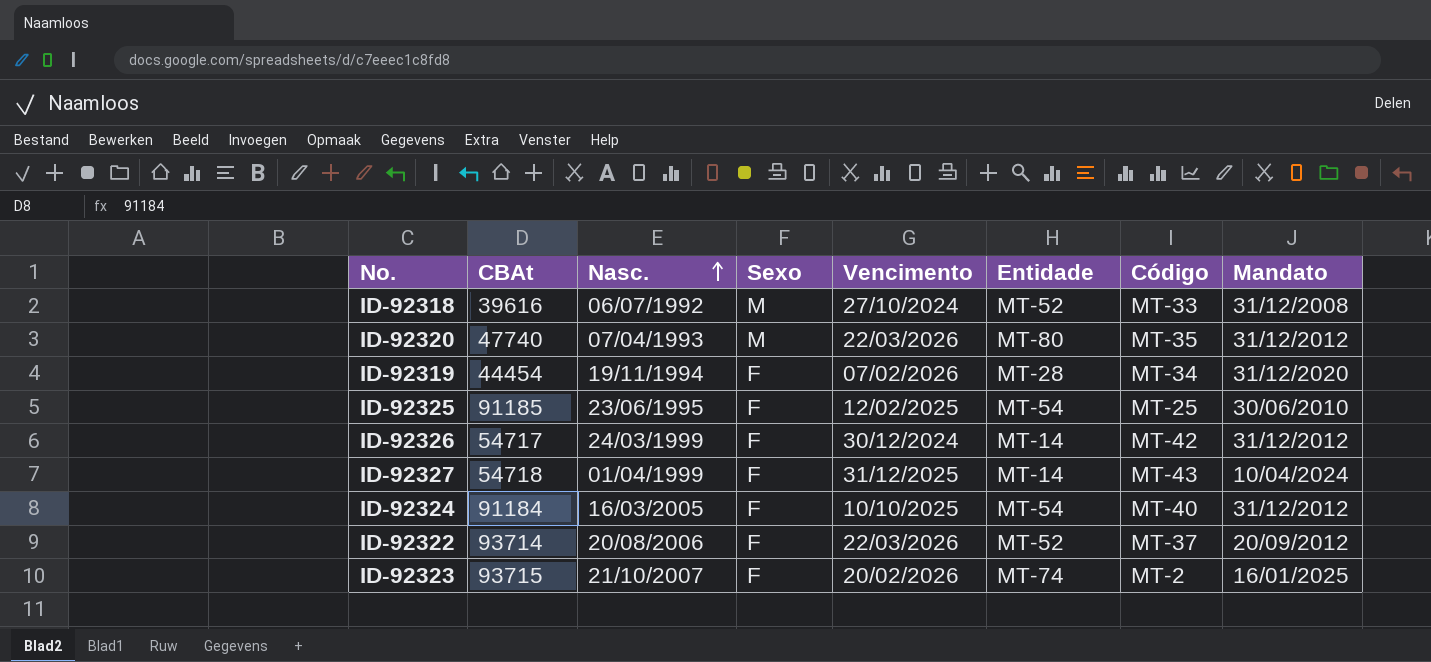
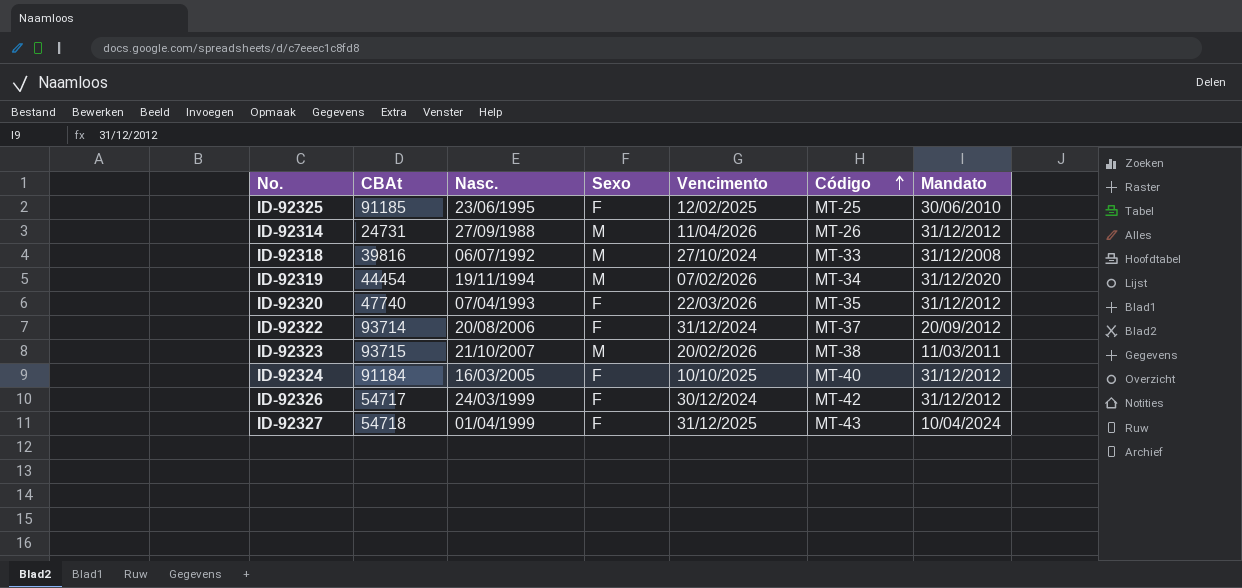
row order: Nasc. ascending -> Código ascending
column Entidade | position: 6 -> none
row ID-92314: none -> 24731 | 27/09/1988 | M | 11/04/2026 | MT-26 | 31/12/2012
ID-92318 | CBAt: 39616 -> 39816
ID-92319 | Sexo: F -> M
ID-92320 | Sexo: M -> F
ID-92322 | Vencimento: 22/03/2026 -> 31/12/2024
ID-92323 | Sexo: F -> M
ID-92323 | Código: MT-2 -> MT-38
ID-92323 | Mandato: 16/01/2025 -> 11/03/2011

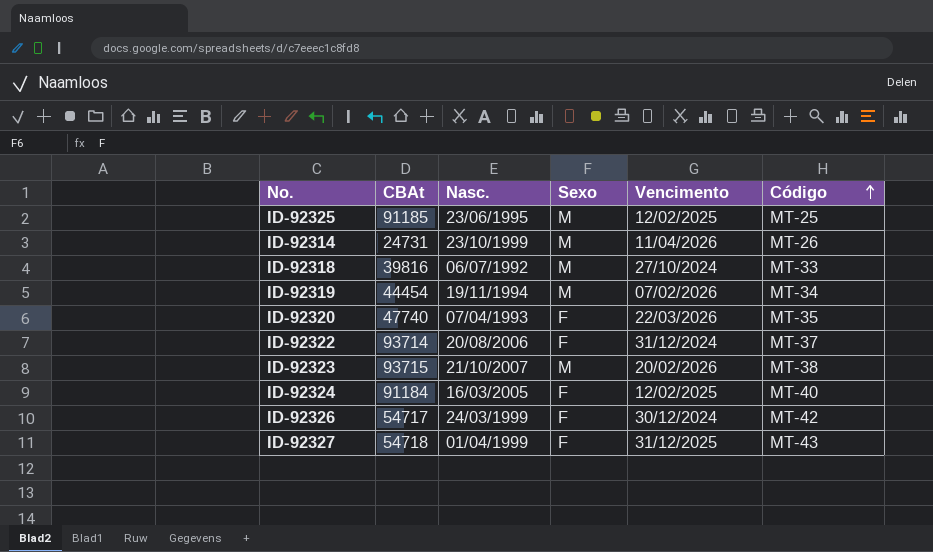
column Mandato | position: 7 -> none
ID-92325 | Sexo: F -> M
ID-92314 | Nasc.: 27/09/1988 -> 23/10/1999
ID-92324 | Vencimento: 10/10/2025 -> 12/02/2025

